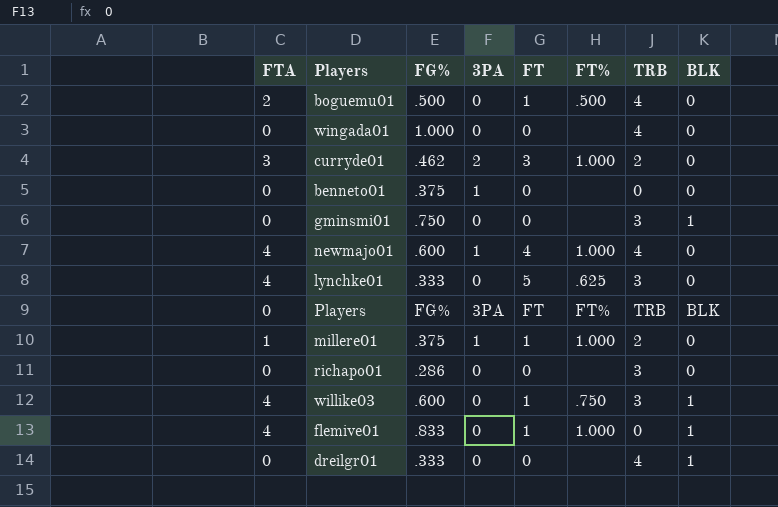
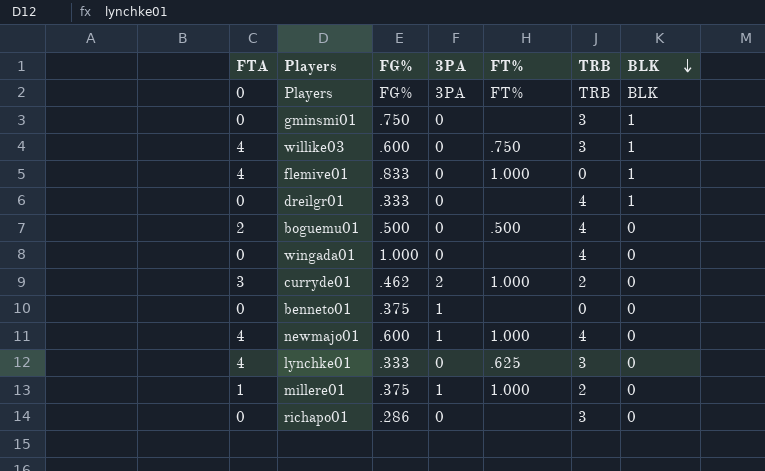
row order: none -> BLK descending
column FT | position: 5 -> none

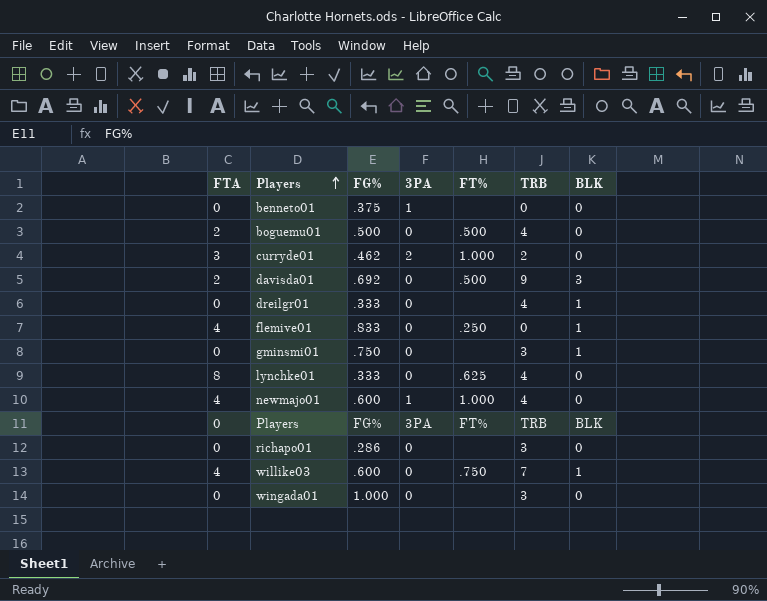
row order: BLK descending -> Players ascending
row millere01: 1 | .375 | 1 | 1.000 | 2 | 0 -> none
row davisda01: none -> 2 | .692 | 0 | .500 | 9 | 3
flemive01 | FT%: 1.000 -> .250
lynchke01 | FTA: 4 -> 8
lynchke01 | TRB: 3 -> 4
willike03 | TRB: 3 -> 7
wingada01 | TRB: 4 -> 3

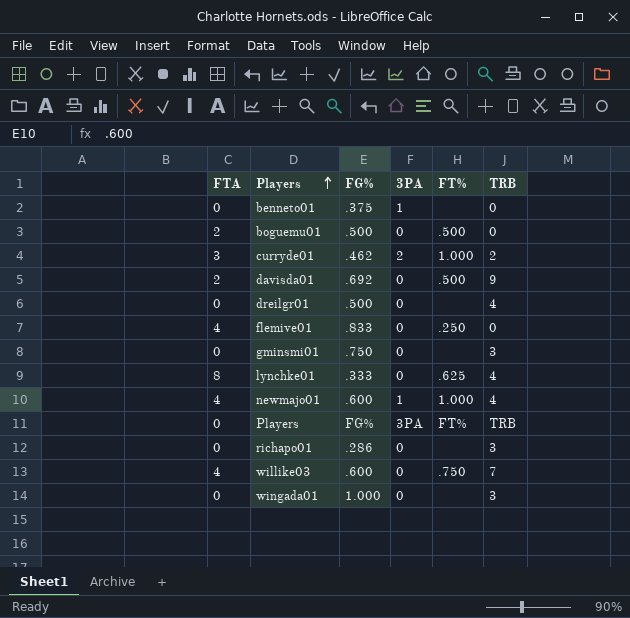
column BLK | position: 7 -> none
boguemu01 | TRB: 4 -> 0
dreilgr01 | FG%: .333 -> .500

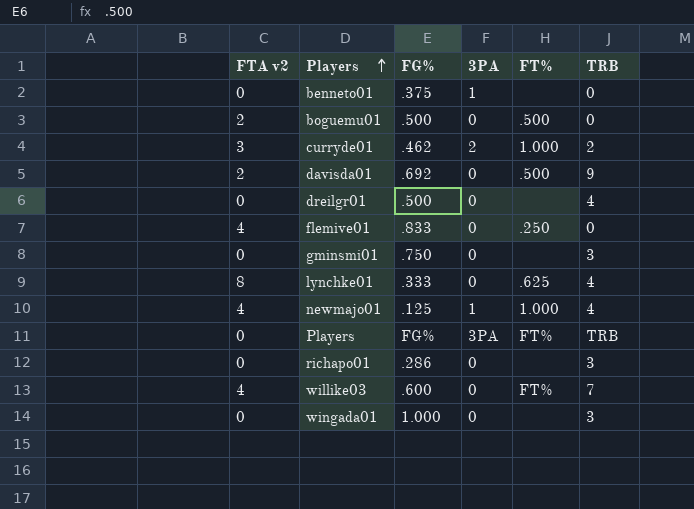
column name: FTA -> FTA v2
newmajo01 | FG%: .600 -> .125
willike03 | FT%: .750 -> FT%

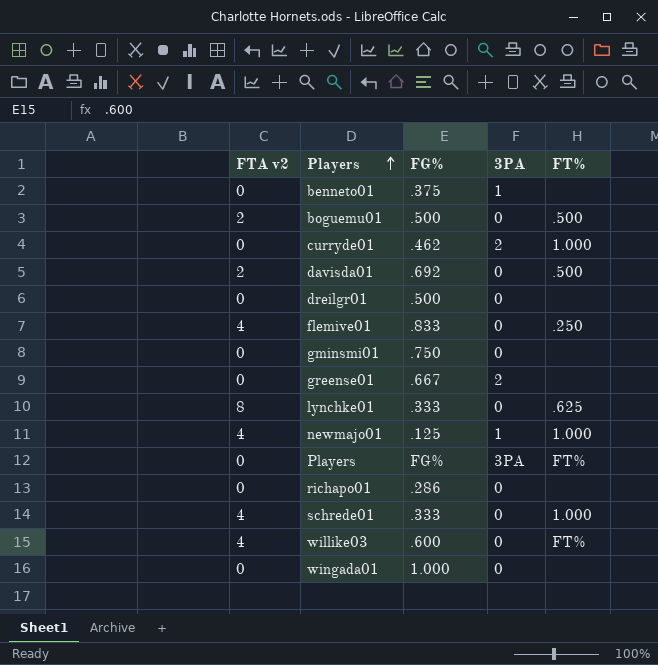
column TRB | position: 6 -> none
curryde01 | FTA v2: 3 -> 0
row greense01: none -> 0 | .667 | 2 | none
row schrede01: none -> 4 | .333 | 0 | 1.000

